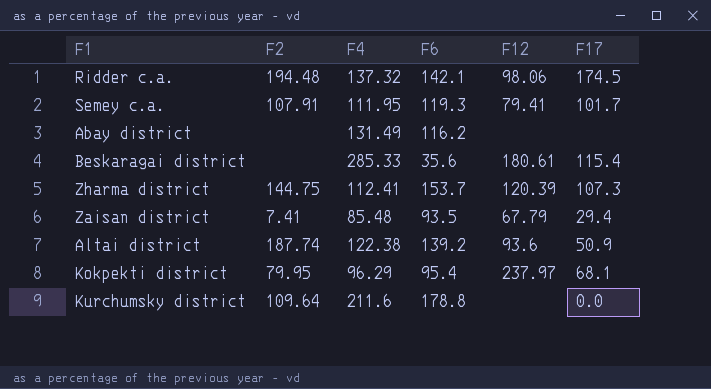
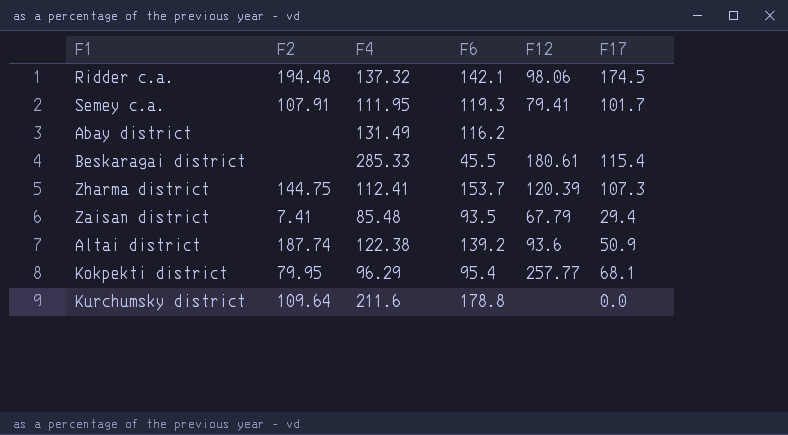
Beskaragai district | F6: 35.6 -> 45.5
Kokpekti district | F12: 237.97 -> 257.77

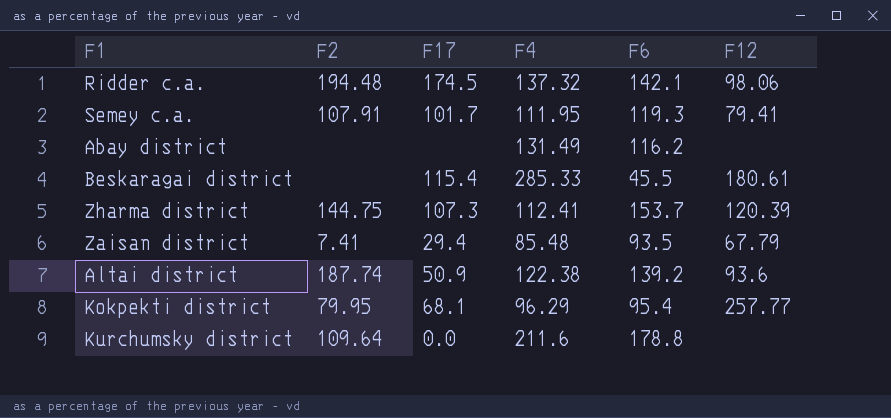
column F17 | position: 6 -> 3

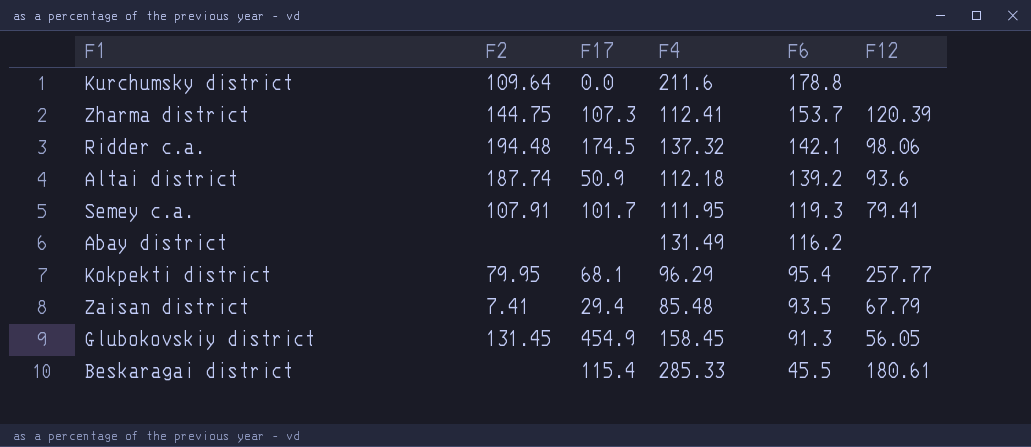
row order: none -> F6 descending
Altai district | F4: 122.38 -> 112.18
row Glubokovskiy district: none -> 131.45 | 454.9 | 158.45 | 91.3 | 56.05

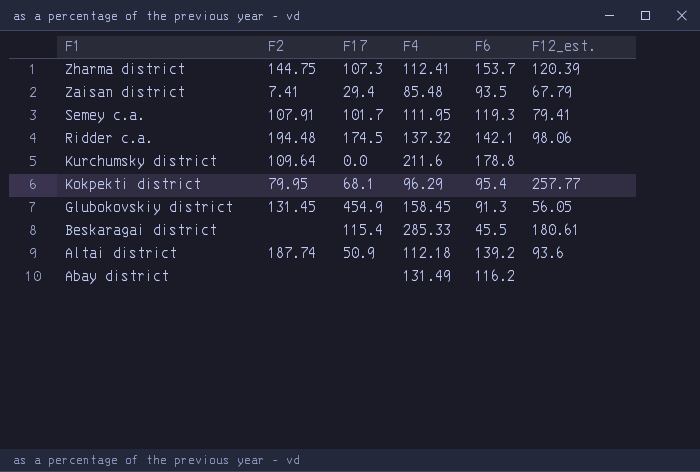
row order: F6 descending -> F1 descending
column name: F12 -> F12_est.

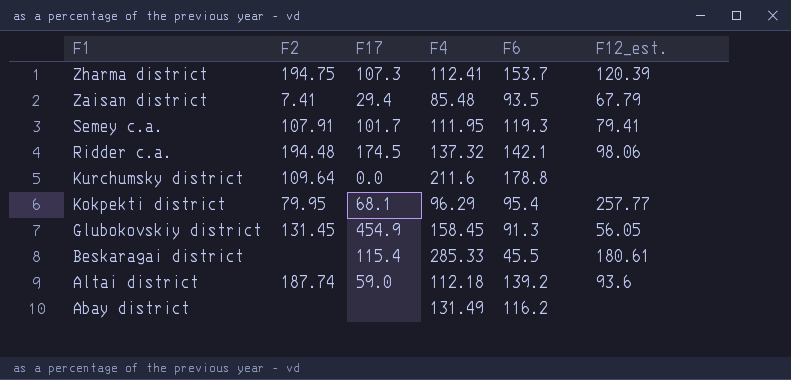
Zharma district | F2: 144.75 -> 194.75
Altai district | F17: 50.9 -> 59.0

